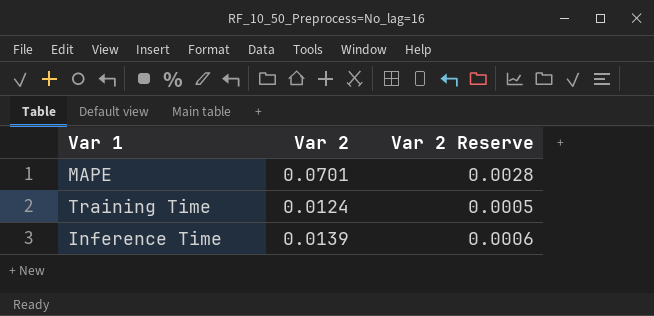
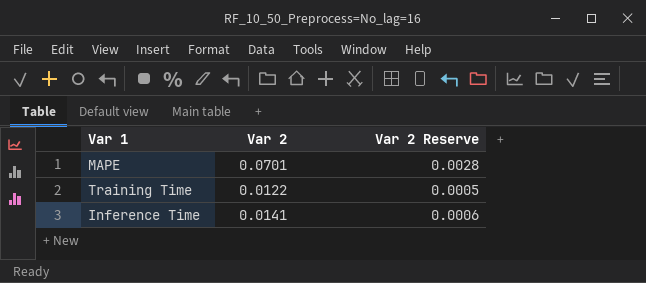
Training Time | Var 2: 0.0124 -> 0.0122
Inference Time | Var 2: 0.0139 -> 0.0141

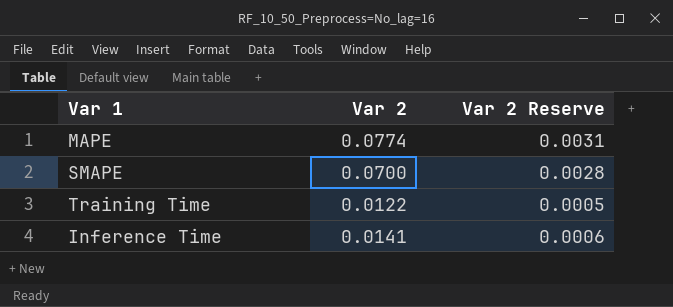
MAPE | Var 2: 0.0701 -> 0.0774
MAPE | Var 2 Reserve: 0.0028 -> 0.0031
row SMAPE: none -> 0.0700 | 0.0028

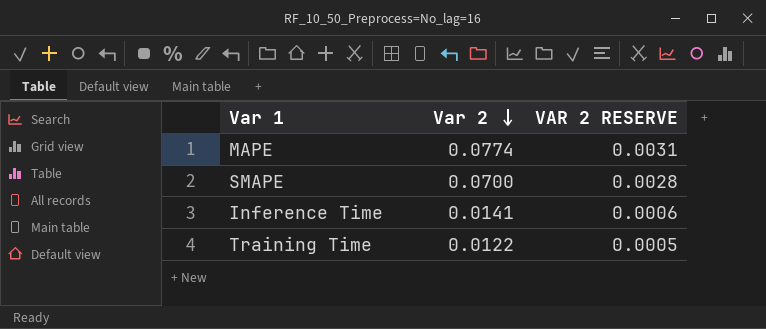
row order: none -> Var 2 descending
column name: Var 2 Reserve -> VAR 2 RESERVE

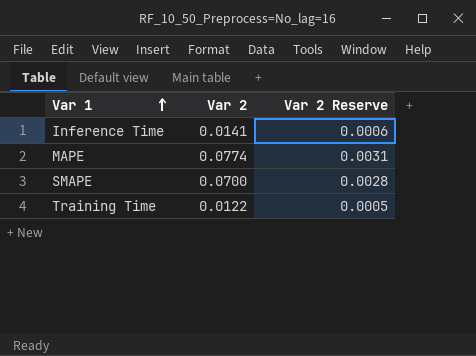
row order: Var 2 descending -> Var 1 ascending
column name: VAR 2 RESERVE -> Var 2 Reserve

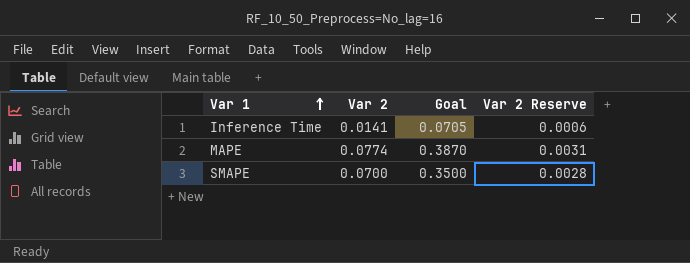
column Goal | formula: none -> [Var 2] * 5
row Training Time: 0.0122 | 0.0005 -> none

